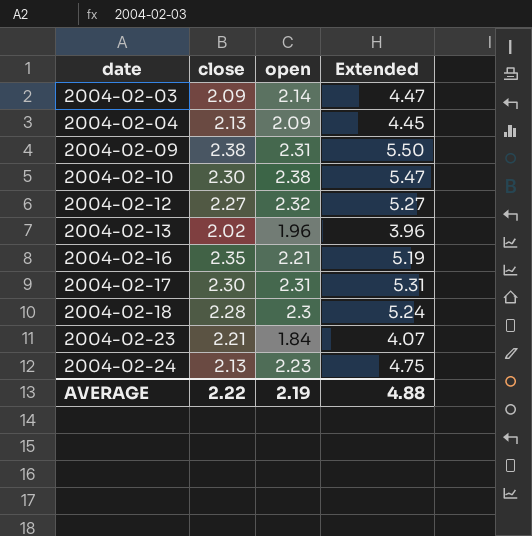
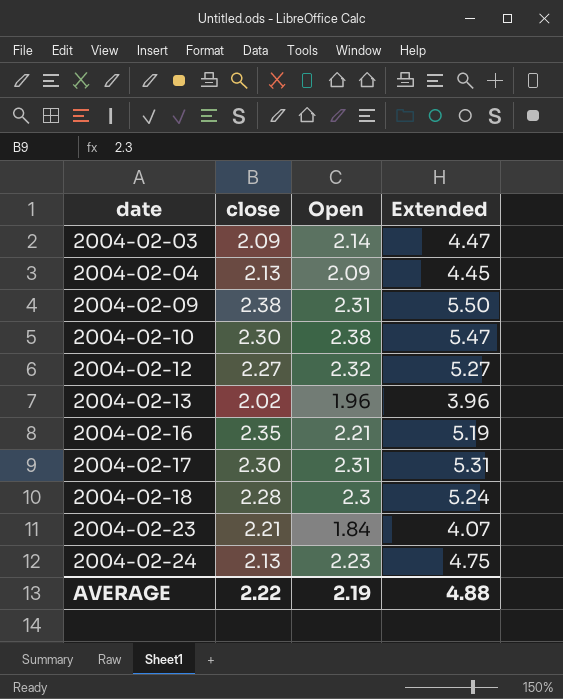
column name: open -> Open

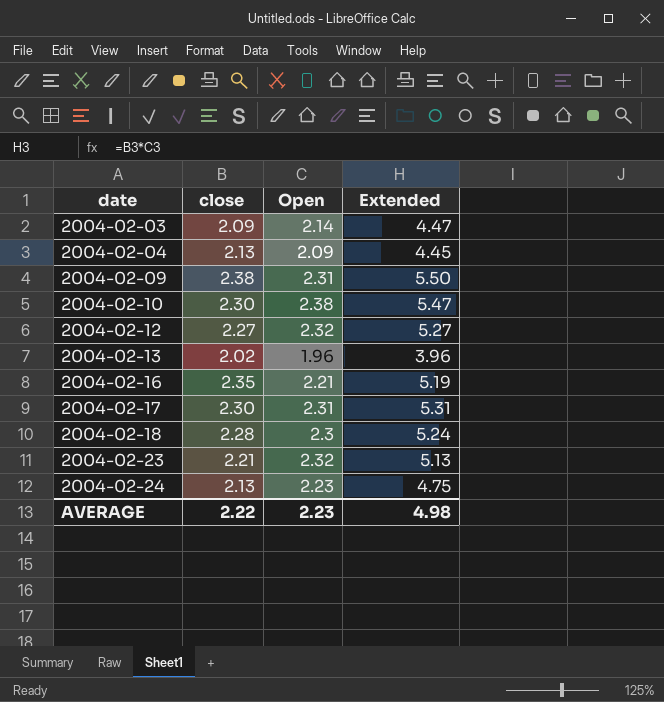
2004-02-23 | Open: 1.84 -> 2.32
2004-02-23 | Extended: 4.07 -> 5.13
AVERAGE | Open: 2.19 -> 2.23
AVERAGE | Extended: 4.88 -> 4.98

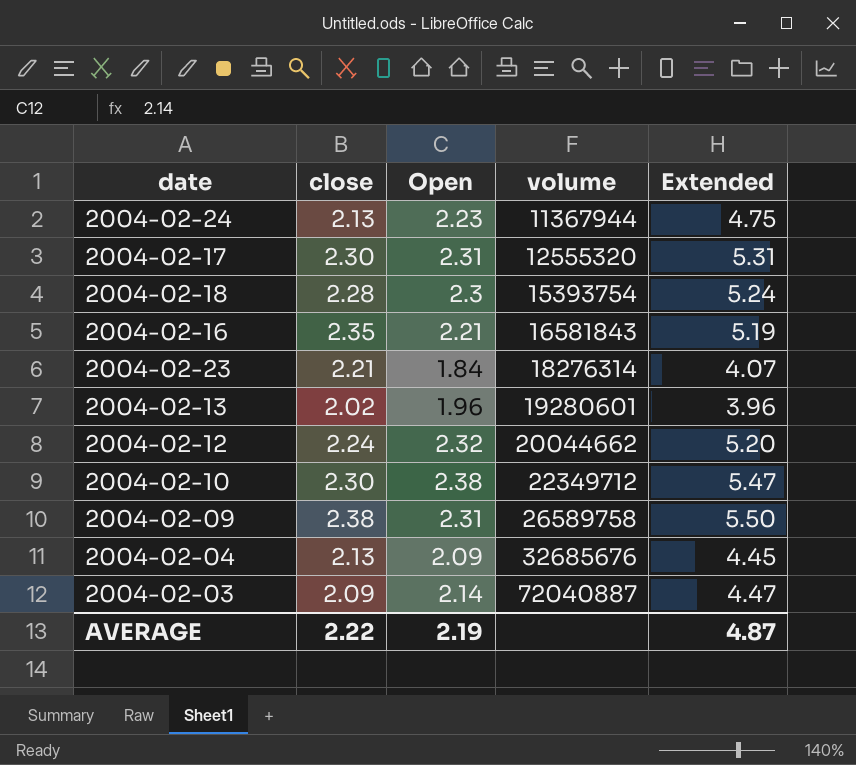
row order: date ascending -> volume ascending
column volume | position: none -> 4
2004-02-23 | Open: 2.32 -> 1.84
2004-02-23 | Extended: 5.13 -> 4.07
2004-02-12 | close: 2.27 -> 2.24
2004-02-12 | Extended: 5.27 -> 5.20
AVERAGE | Open: 2.23 -> 2.19
AVERAGE | Extended: 4.98 -> 4.87

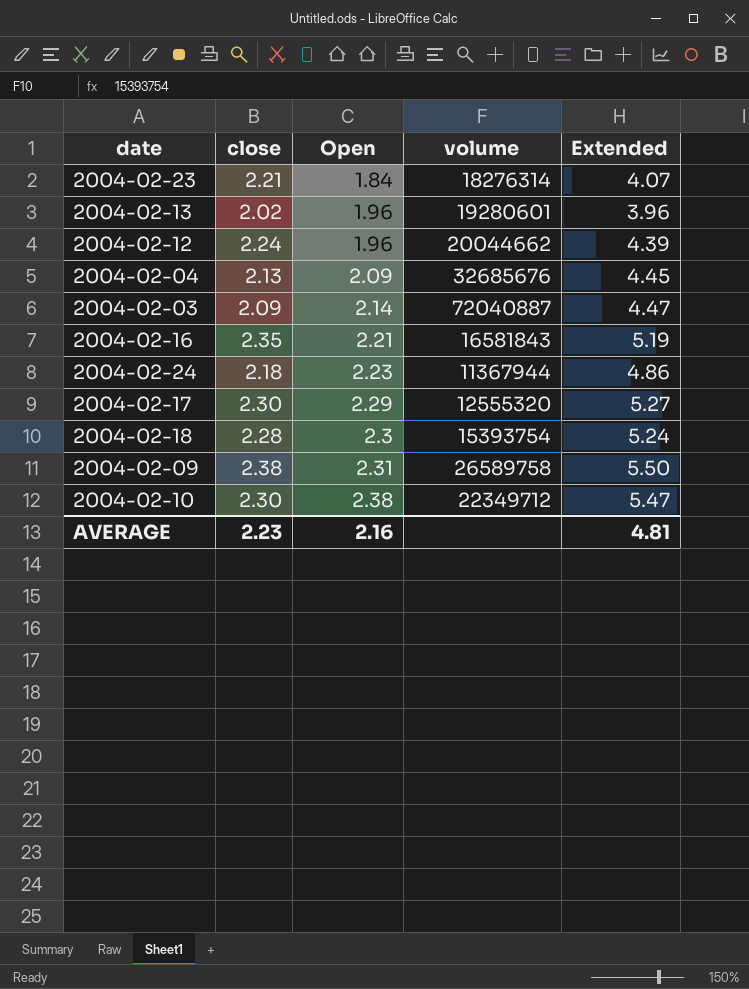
row order: volume ascending -> Open ascending
2004-02-12 | Open: 2.32 -> 1.96
2004-02-12 | Extended: 5.20 -> 4.39
2004-02-24 | close: 2.13 -> 2.18
2004-02-24 | Extended: 4.75 -> 4.86
2004-02-17 | Open: 2.31 -> 2.29
2004-02-17 | Extended: 5.31 -> 5.27
AVERAGE | close: 2.22 -> 2.23
AVERAGE | Open: 2.19 -> 2.16
AVERAGE | Extended: 4.87 -> 4.81

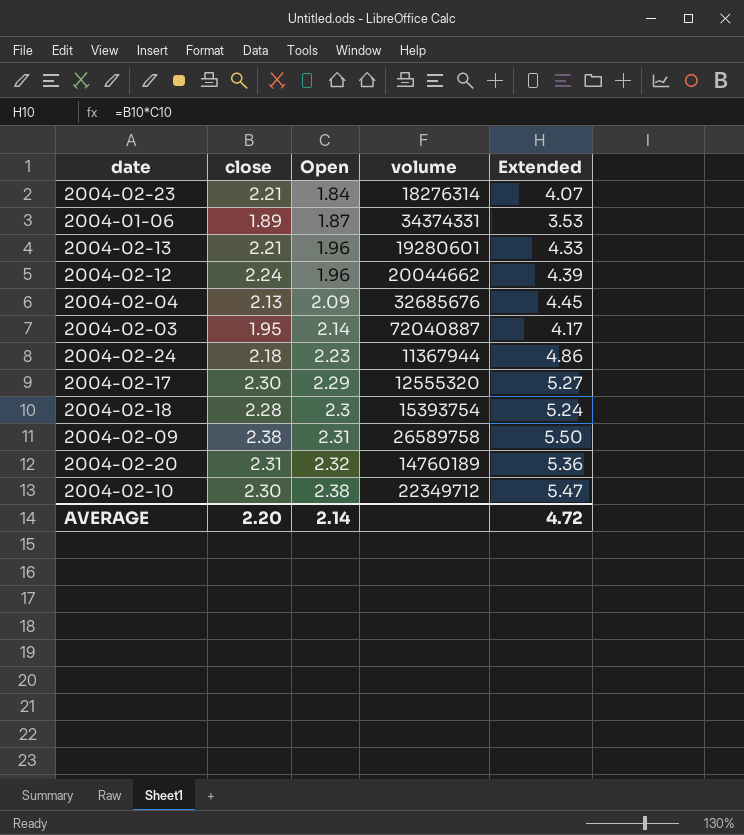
row 2004-02-16: 2.35 | 2.21 | 16581843 | 5.19 -> none
row 2004-01-06: none -> 1.89 | 1.87 | 34374331 | 3.53
2004-02-13 | close: 2.02 -> 2.21
2004-02-13 | Extended: 3.96 -> 4.33
2004-02-03 | close: 2.09 -> 1.95
2004-02-03 | Extended: 4.47 -> 4.17
row 2004-02-20: none -> 2.31 | 2.32 | 14760189 | 5.36
AVERAGE | close: 2.23 -> 2.20
AVERAGE | Open: 2.16 -> 2.14
AVERAGE | Extended: 4.81 -> 4.72

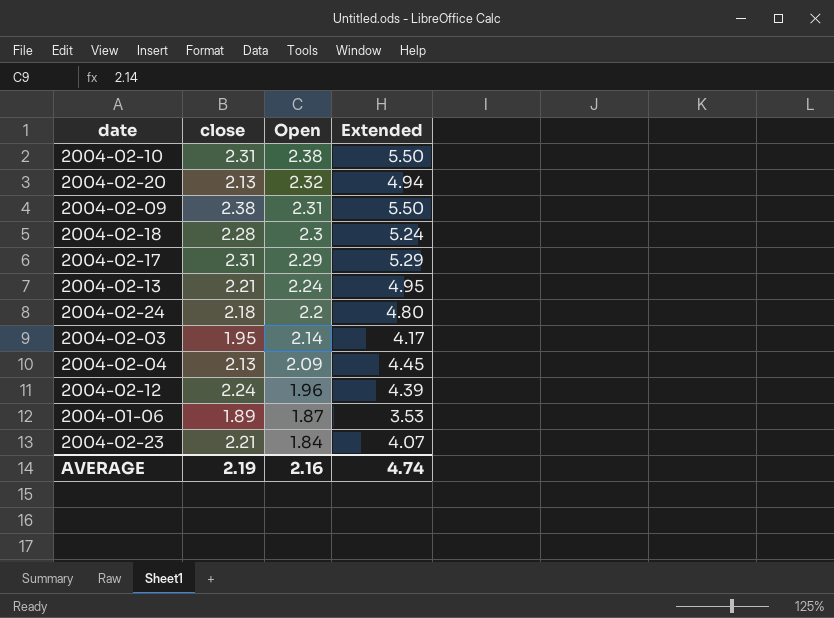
row order: Open ascending -> Open descending
column volume | position: 4 -> none
2004-02-10 | close: 2.30 -> 2.31
2004-02-10 | Extended: 5.47 -> 5.50
2004-02-20 | close: 2.31 -> 2.13
2004-02-20 | Extended: 5.36 -> 4.94
2004-02-17 | close: 2.30 -> 2.31
2004-02-17 | Extended: 5.27 -> 5.29
2004-02-13 | Open: 1.96 -> 2.24
2004-02-13 | Extended: 4.33 -> 4.95
2004-02-24 | Open: 2.23 -> 2.2
2004-02-24 | Extended: 4.86 -> 4.80
AVERAGE | close: 2.20 -> 2.19
AVERAGE | Open: 2.14 -> 2.16
AVERAGE | Extended: 4.72 -> 4.74

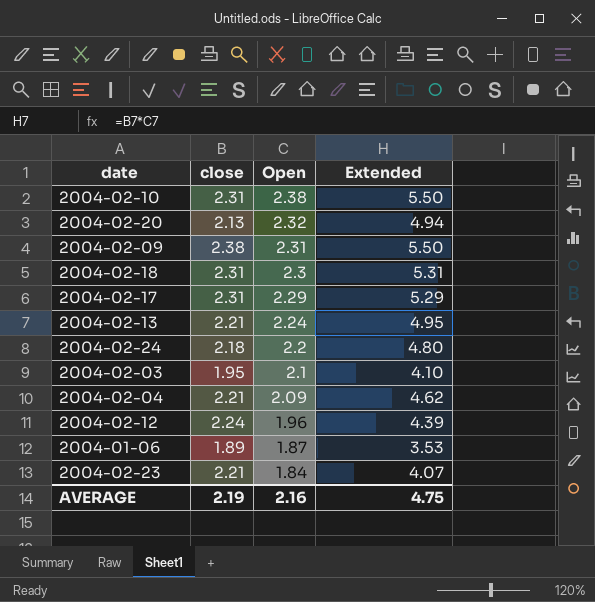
2004-02-18 | close: 2.28 -> 2.31
2004-02-18 | Extended: 5.24 -> 5.31
2004-02-03 | Open: 2.14 -> 2.1
2004-02-03 | Extended: 4.17 -> 4.10
2004-02-04 | close: 2.13 -> 2.21
2004-02-04 | Extended: 4.45 -> 4.62
AVERAGE | Extended: 4.74 -> 4.75

